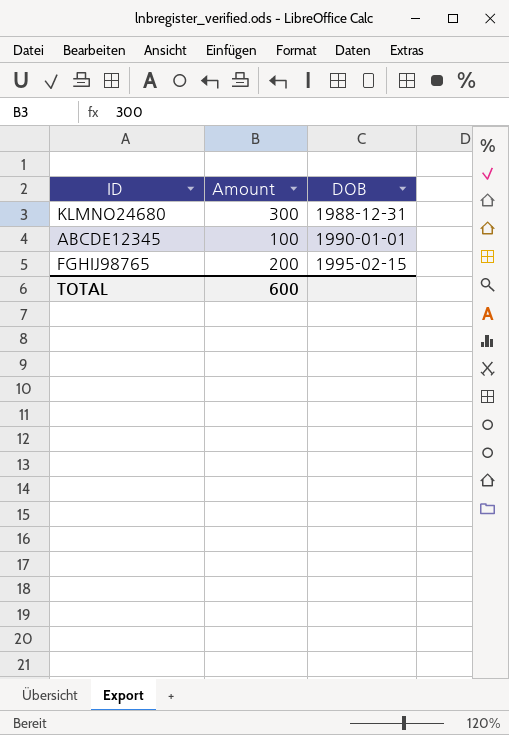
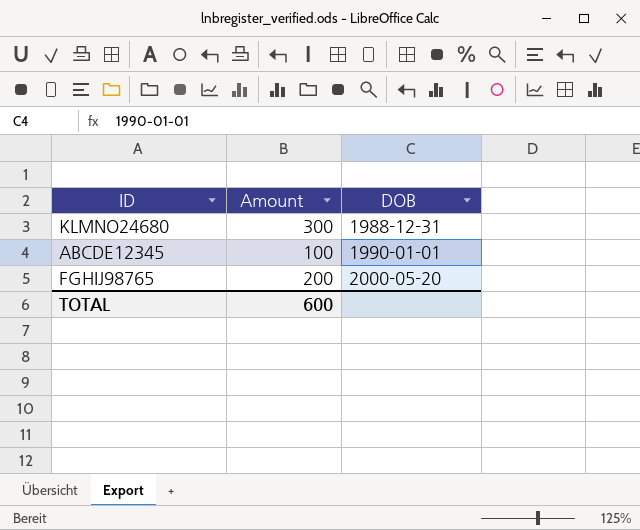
FGHIJ98765 | DOB: 1995-02-15 -> 2000-05-20

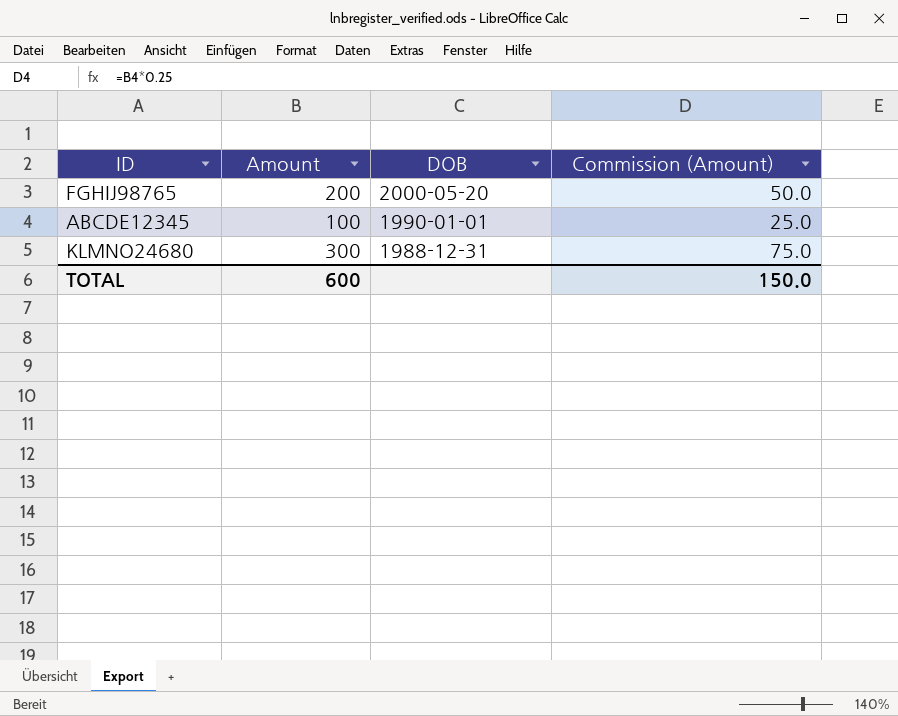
row order: DOB ascending -> DOB descending
column Commission (Amount) | formula: none -> [Amount] * 0.25

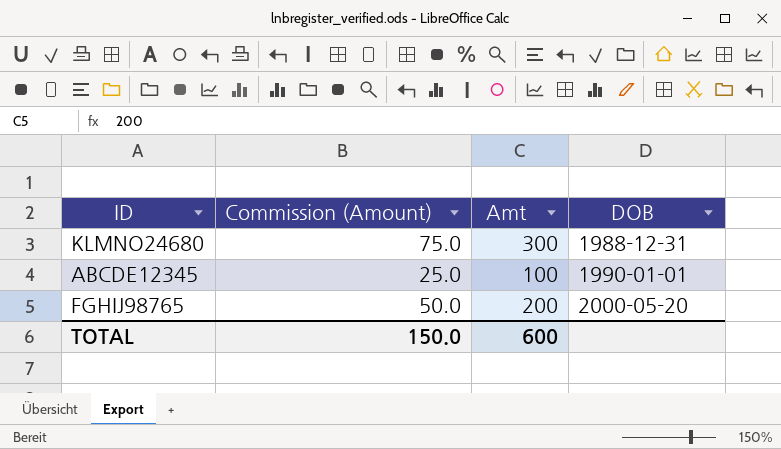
row order: DOB descending -> DOB ascending
column Commission (Amount) | position: 4 -> 2
column name: Amount -> Amt

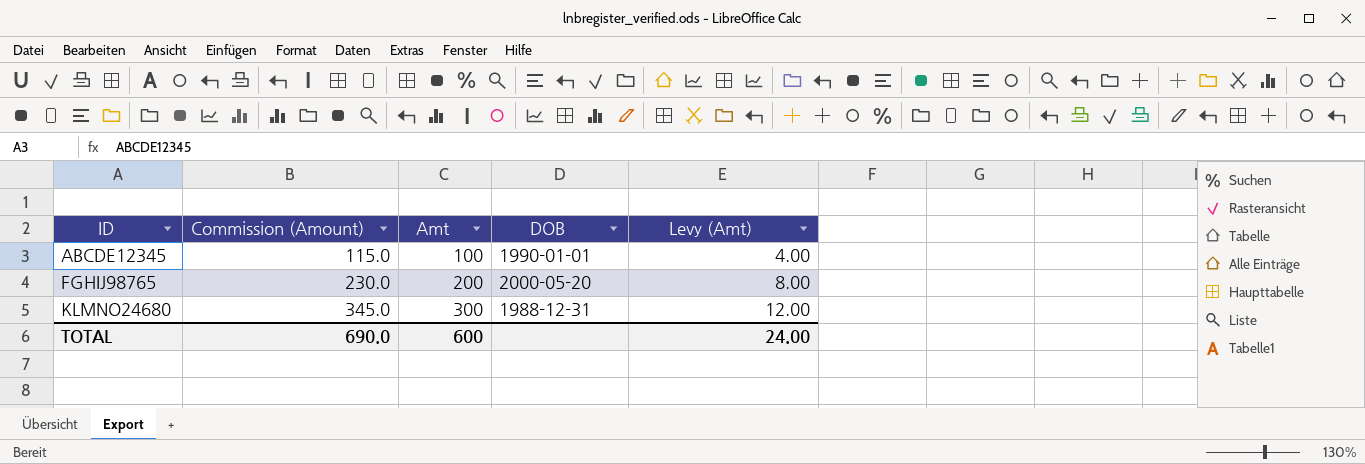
row order: DOB ascending -> ID ascending
column Commission (Amount) | formula: [Amt] * 0.25 -> [Amt] * 1.15
column Levy (Amt) | formula: none -> [Amt] * 0.04
TOTAL | Commission (Amount): 150.0 -> 690.0

